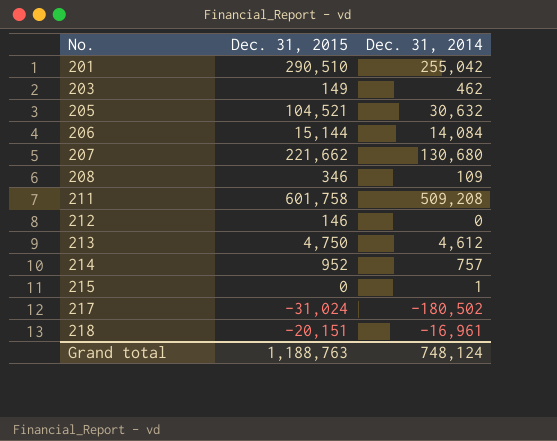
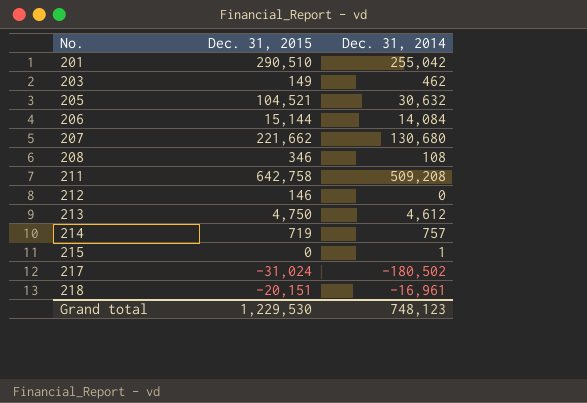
208 | Dec. 31, 2014: 109 -> 108
211 | Dec. 31, 2015: 601,758 -> 642,758
214 | Dec. 31, 2015: 952 -> 719
Grand total | Dec. 31, 2015: 1,188,763 -> 1,229,530
Grand total | Dec. 31, 2014: 748,124 -> 748,123

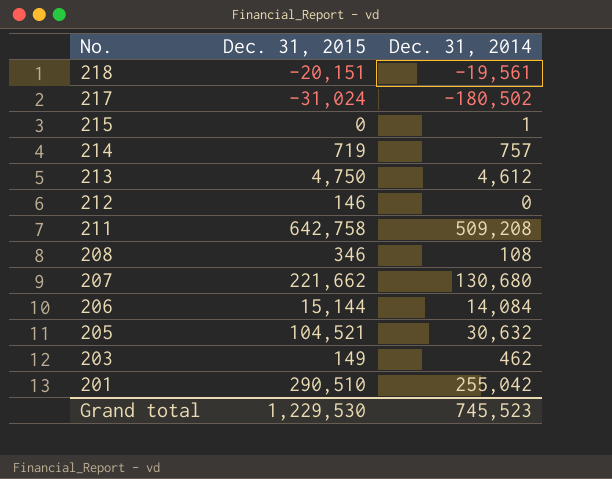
row order: No. ascending -> No. descending
218 | Dec. 31, 2014: -16,961 -> -19,561
Grand total | Dec. 31, 2014: 748,123 -> 745,523

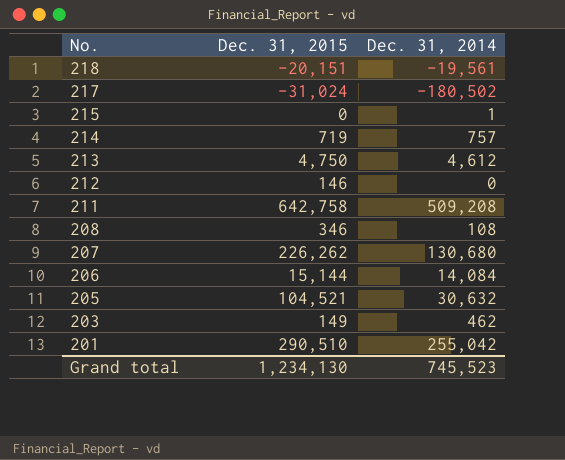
207 | Dec. 31, 2015: 221,662 -> 226,262
Grand total | Dec. 31, 2015: 1,229,530 -> 1,234,130

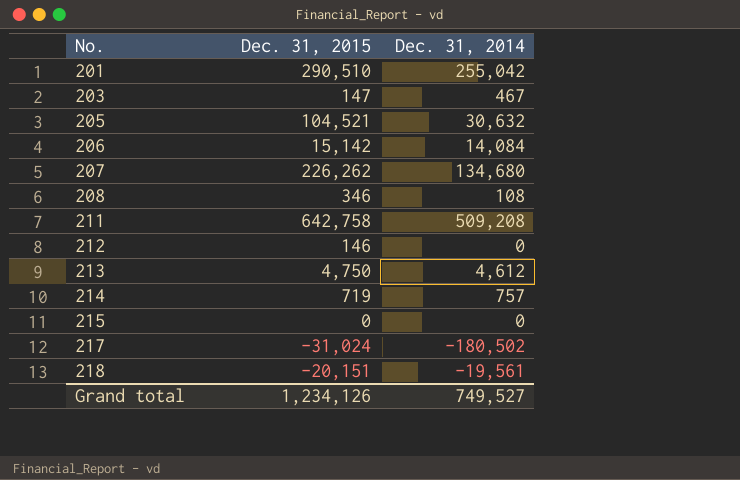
row order: No. descending -> No. ascending
203 | Dec. 31, 2015: 149 -> 147
203 | Dec. 31, 2014: 462 -> 467
206 | Dec. 31, 2015: 15,144 -> 15,142
207 | Dec. 31, 2014: 130,680 -> 134,680
215 | Dec. 31, 2014: 1 -> 0
Grand total | Dec. 31, 2015: 1,234,130 -> 1,234,126
Grand total | Dec. 31, 2014: 745,523 -> 749,527

